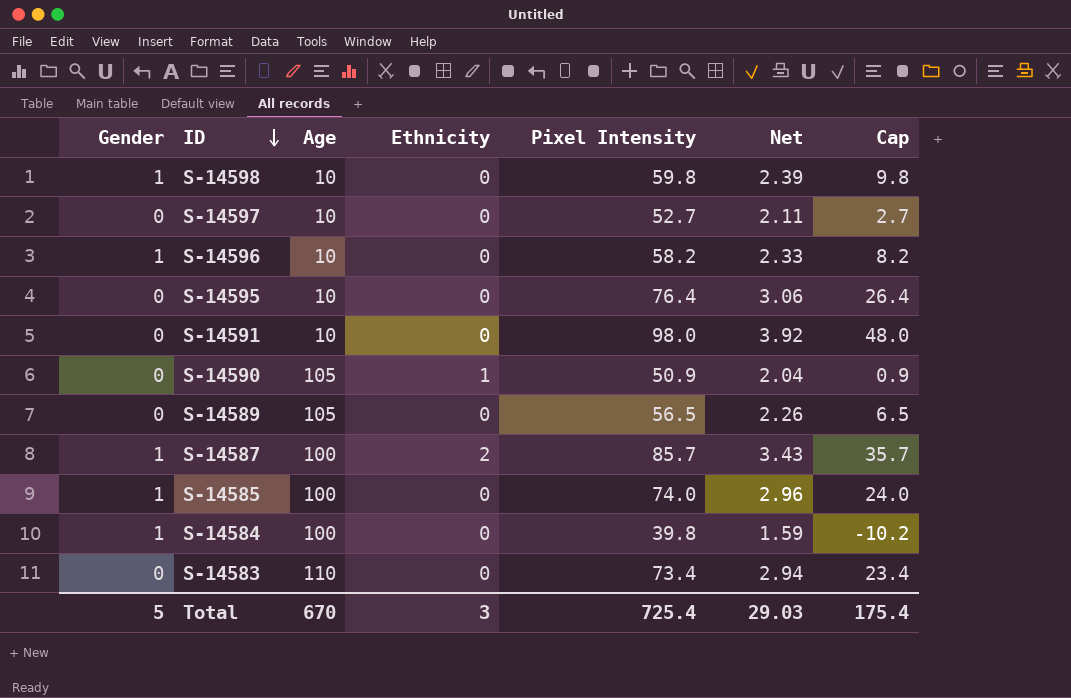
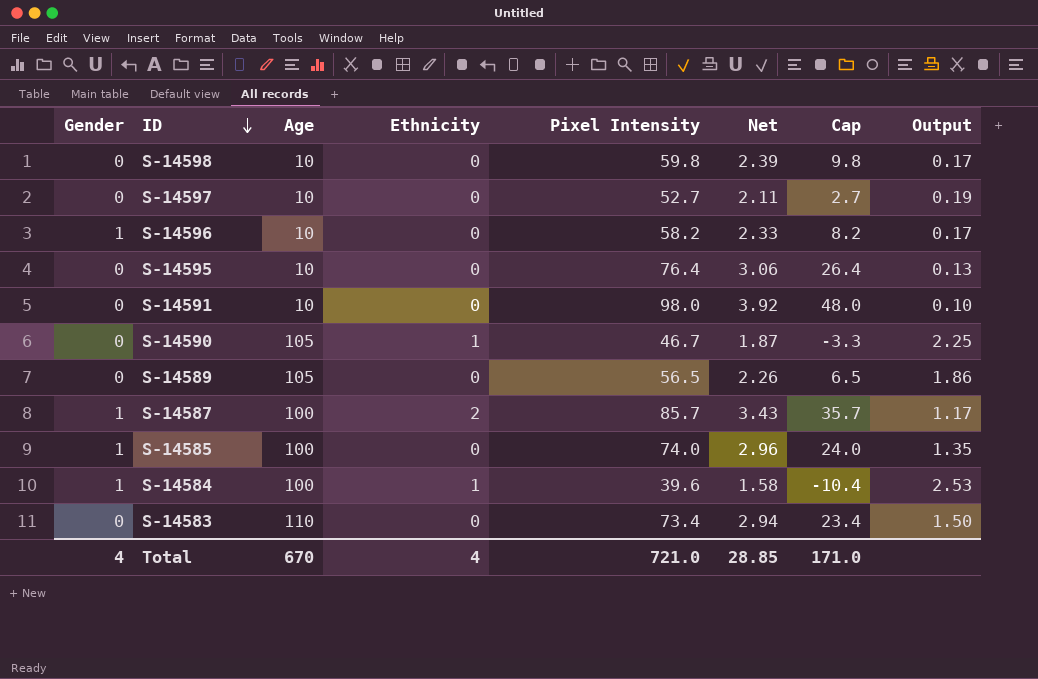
column Output | formula: none -> [Age] / [Pixel Intensity]
S-14598 | Gender: 1 -> 0
S-14590 | Pixel Intensity: 50.9 -> 46.7
S-14590 | Net: 2.04 -> 1.87
S-14590 | Cap: 0.9 -> -3.3
S-14584 | Ethnicity: 0 -> 1
S-14584 | Pixel Intensity: 39.8 -> 39.6
S-14584 | Net: 1.59 -> 1.58
S-14584 | Cap: -10.2 -> -10.4
Total | Gender: 5 -> 4
Total | Ethnicity: 3 -> 4
Total | Pixel Intensity: 725.4 -> 721.0
Total | Net: 29.03 -> 28.85
Total | Cap: 175.4 -> 171.0

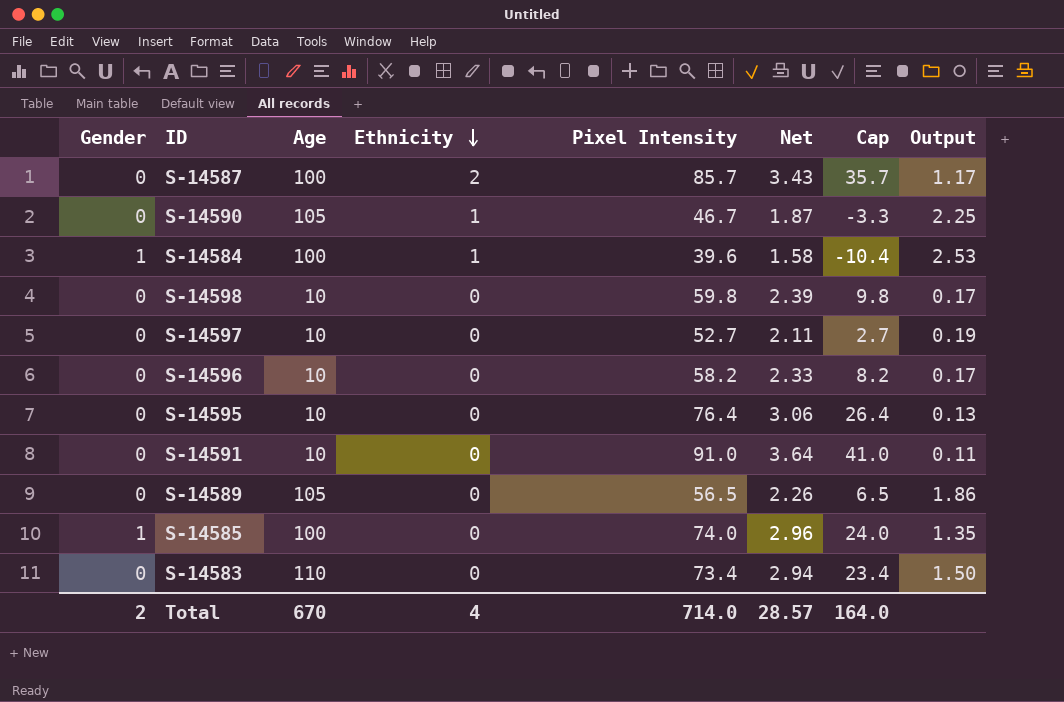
row order: ID descending -> Ethnicity descending
S-14587 | Gender: 1 -> 0
S-14596 | Gender: 1 -> 0
S-14591 | Pixel Intensity: 98.0 -> 91.0
S-14591 | Net: 3.92 -> 3.64
S-14591 | Cap: 48.0 -> 41.0
S-14591 | Output: 0.10 -> 0.11
Total | Gender: 4 -> 2
Total | Pixel Intensity: 721.0 -> 714.0
Total | Net: 28.85 -> 28.57
Total | Cap: 171.0 -> 164.0

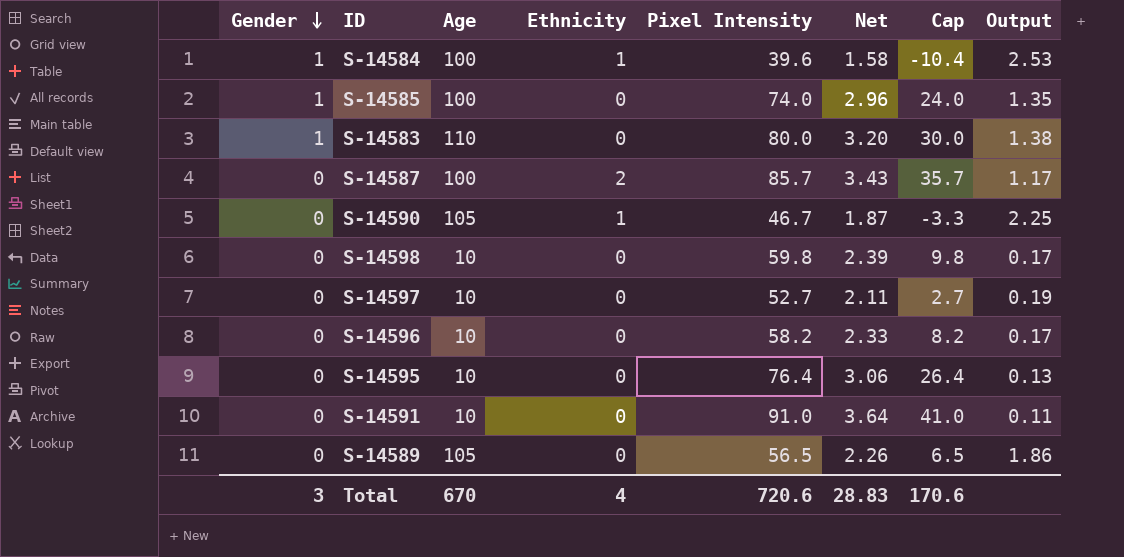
row order: Ethnicity descending -> Gender descending
S-14583 | Gender: 0 -> 1
S-14583 | Pixel Intensity: 73.4 -> 80.0
S-14583 | Net: 2.94 -> 3.20
S-14583 | Cap: 23.4 -> 30.0
S-14583 | Output: 1.50 -> 1.38
Total | Gender: 2 -> 3
Total | Pixel Intensity: 714.0 -> 720.6
Total | Net: 28.57 -> 28.83
Total | Cap: 164.0 -> 170.6

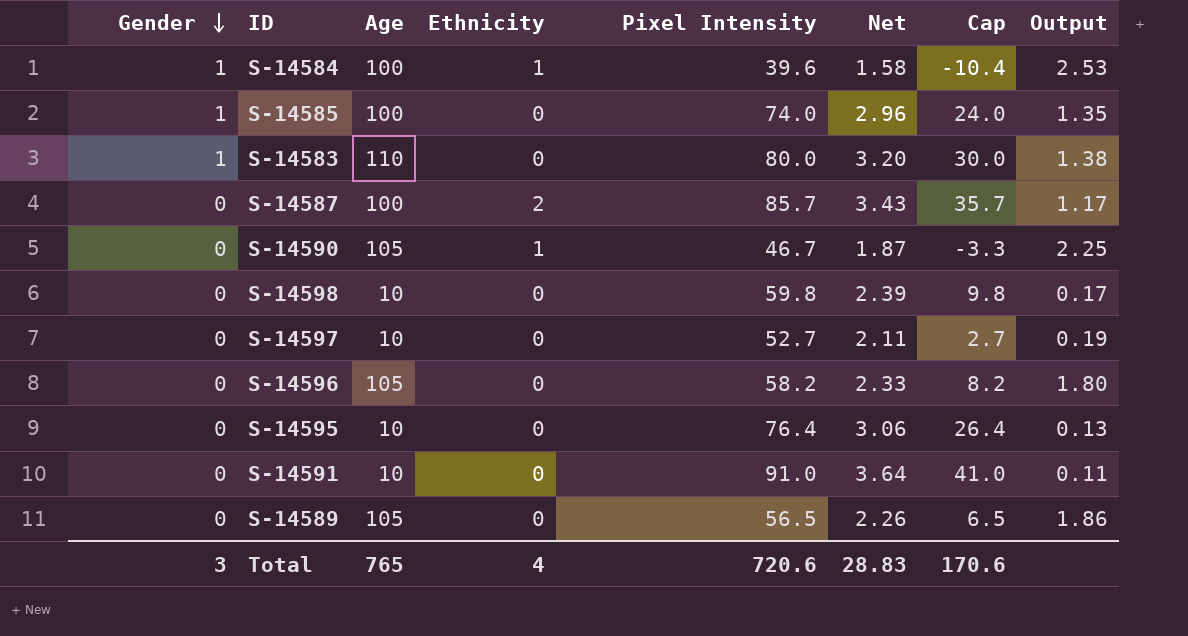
S-14596 | Age: 10 -> 105
S-14596 | Output: 0.17 -> 1.80
Total | Age: 670 -> 765

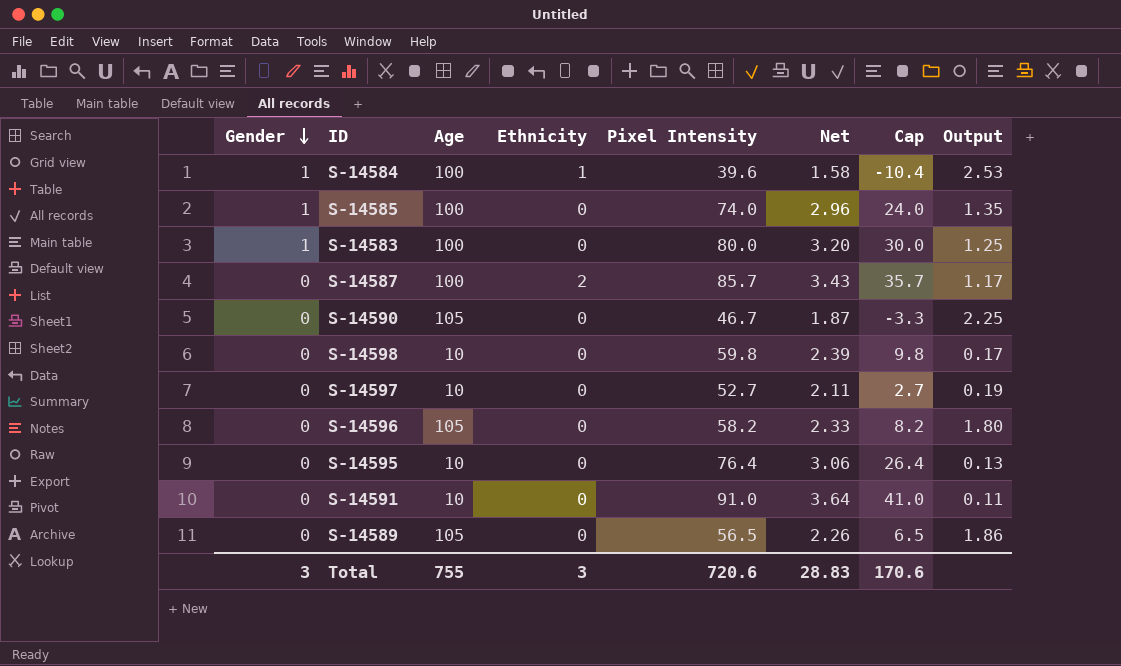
S-14583 | Age: 110 -> 100
S-14583 | Output: 1.38 -> 1.25
S-14590 | Ethnicity: 1 -> 0
Total | Age: 765 -> 755
Total | Ethnicity: 4 -> 3

